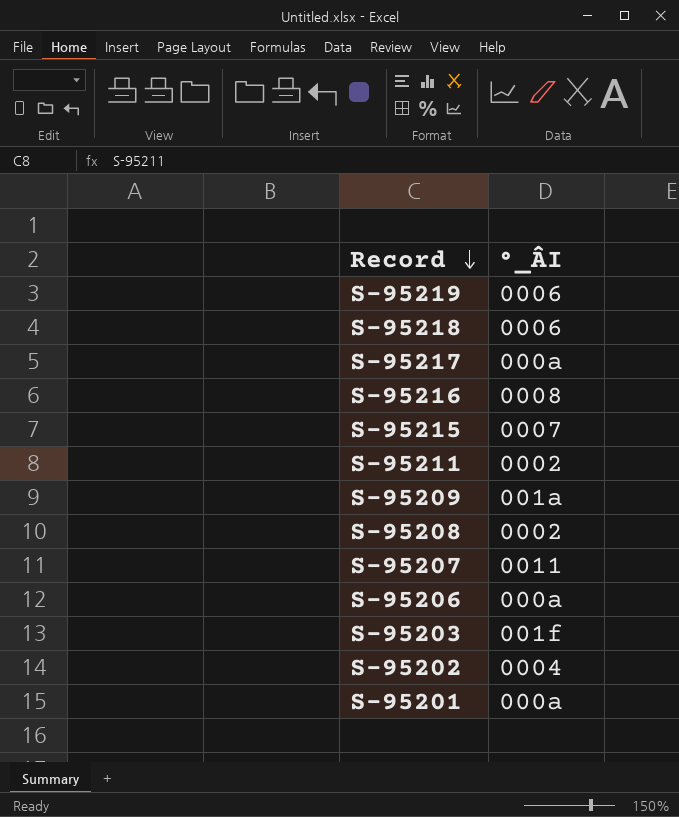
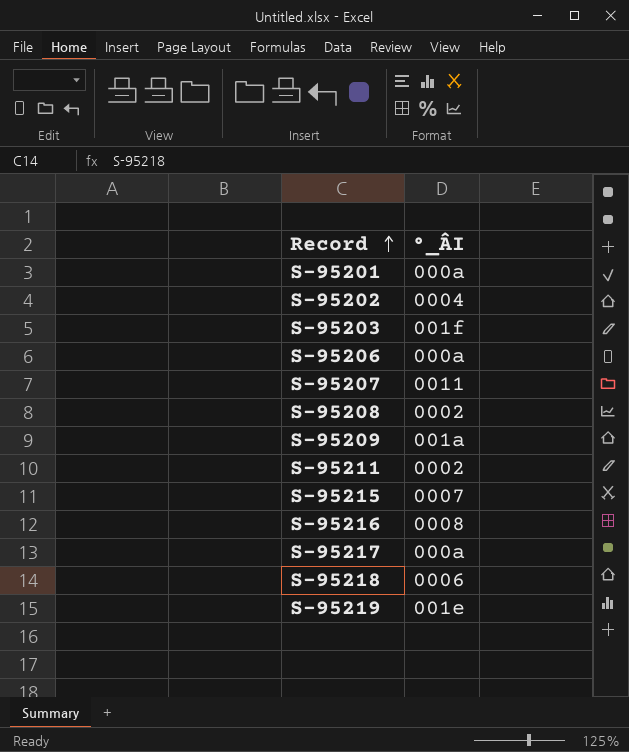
row order: Record descending -> Record ascending
S-95219 | °_ÂI: 0006 -> 001e

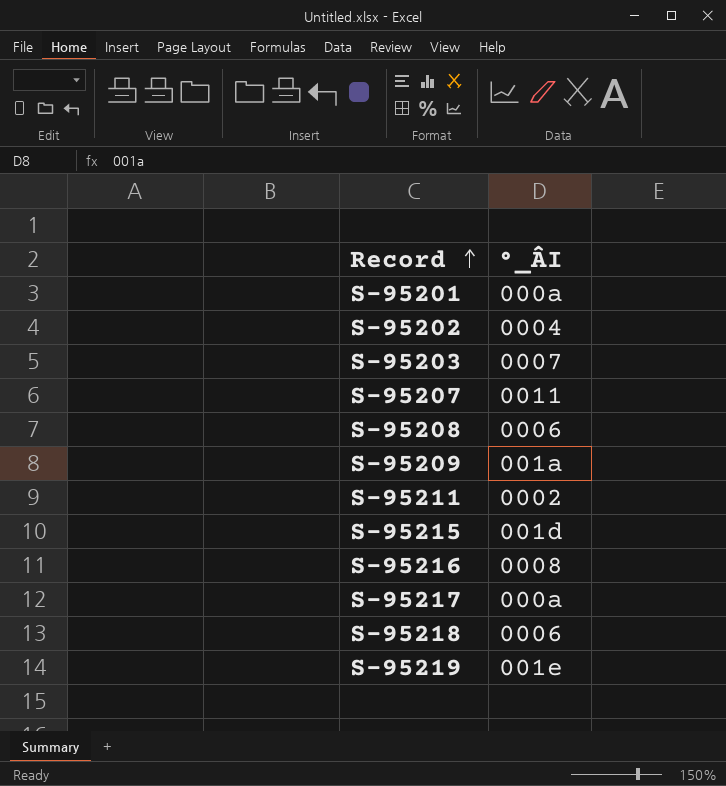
row S-95206: 000a -> none
S-95203 | °_ÂI: 001f -> 0007
S-95208 | °_ÂI: 0002 -> 0006
S-95215 | °_ÂI: 0007 -> 001d

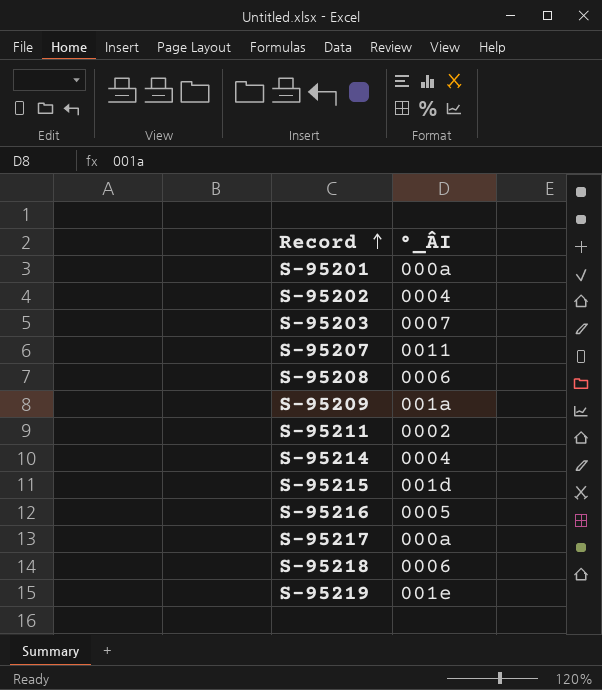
row S-95214: none -> 0004
S-95216 | °_ÂI: 0008 -> 0005

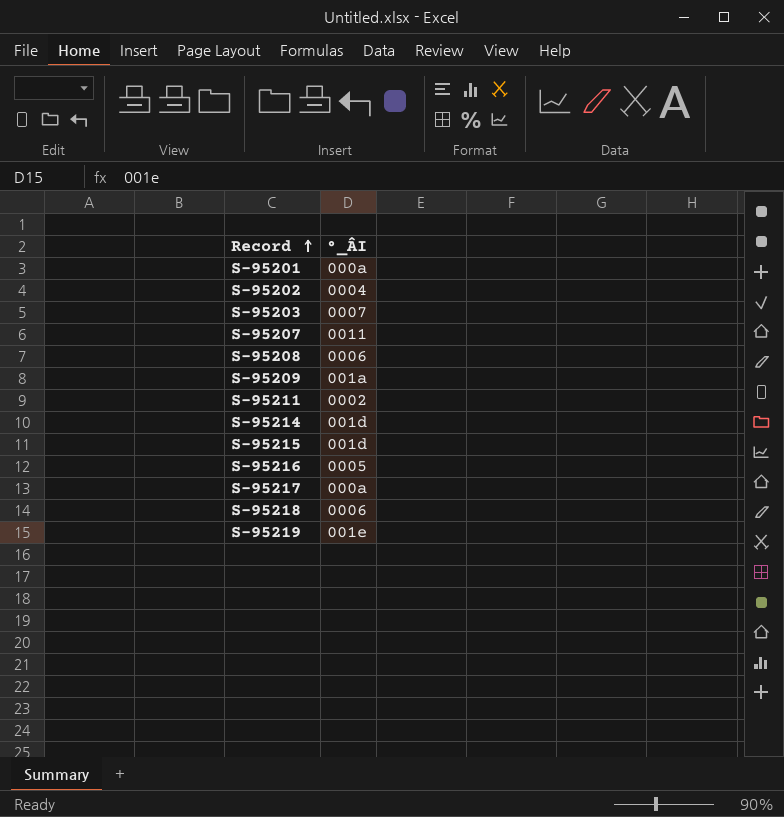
S-95214 | °_ÂI: 0004 -> 001d

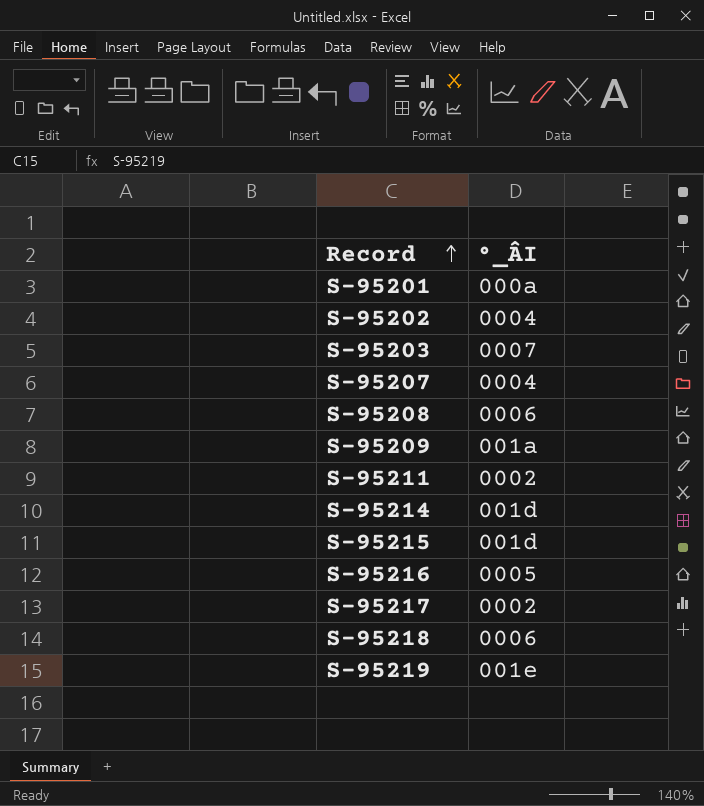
S-95207 | °_ÂI: 0011 -> 0004
S-95217 | °_ÂI: 000a -> 0002

